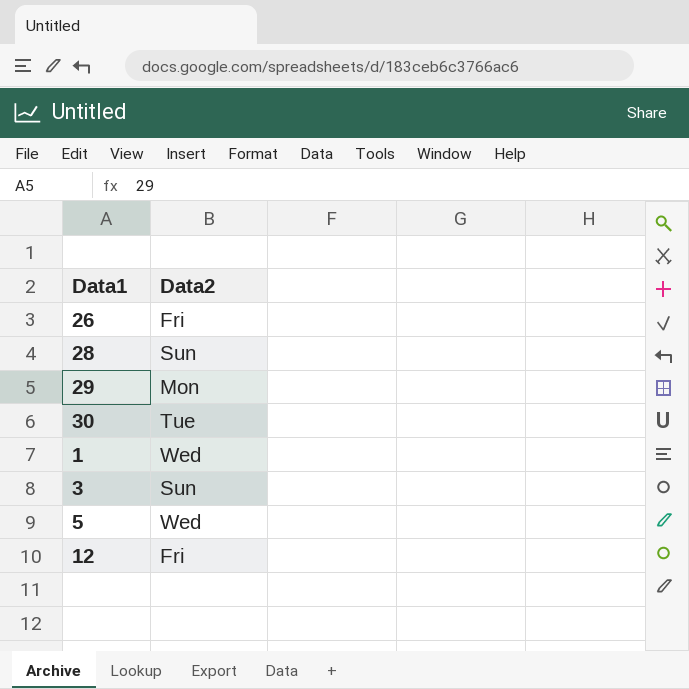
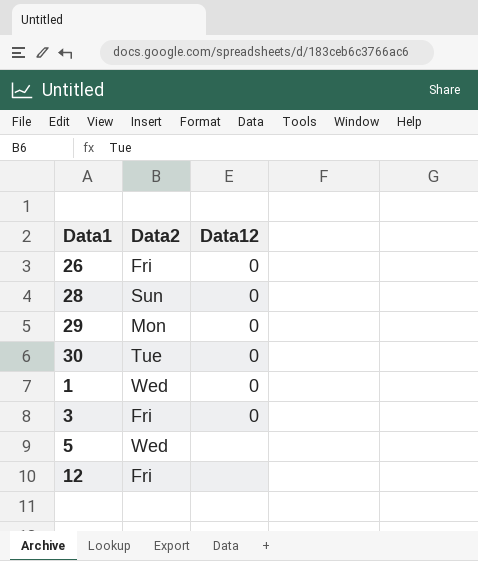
column Data12 | position: none -> 3
3 | Data2: Sun -> Fri

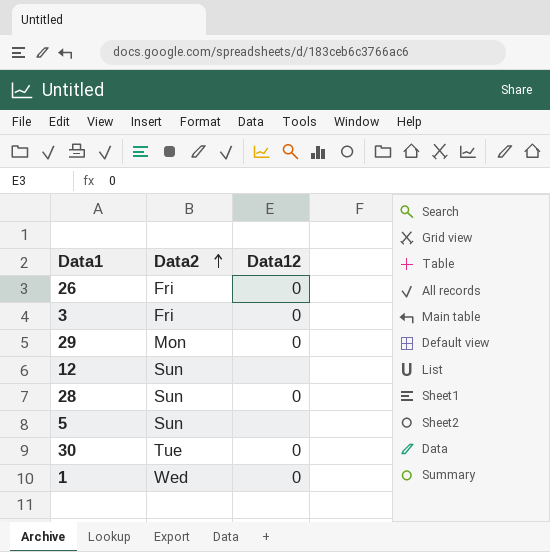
row order: none -> Data2 ascending
12 | Data2: Fri -> Sun
5 | Data2: Wed -> Sun

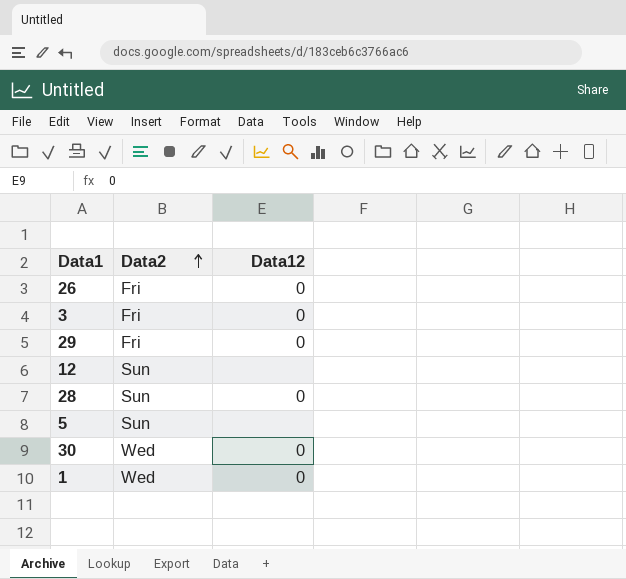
29 | Data2: Mon -> Fri
30 | Data2: Tue -> Wed

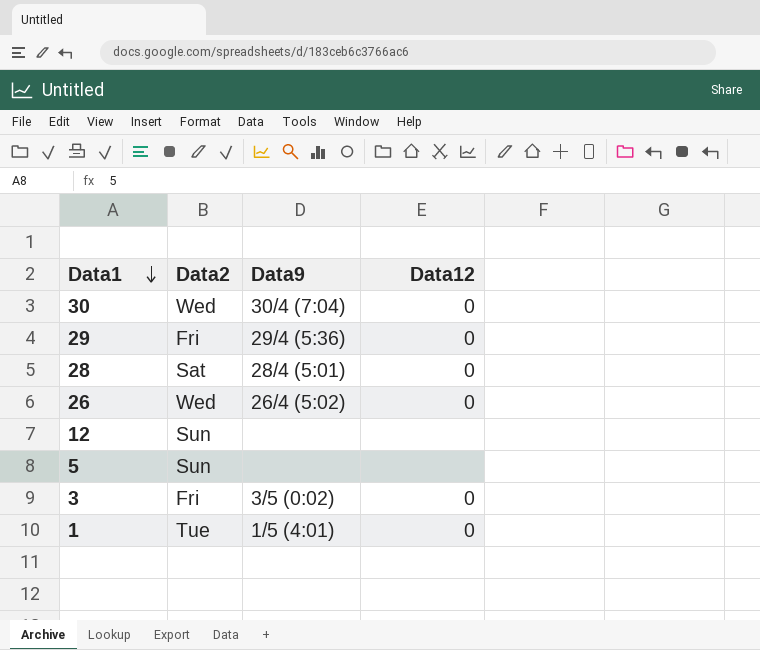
row order: Data2 ascending -> Data1 descending
column Data9 | position: none -> 3
28 | Data2: Sun -> Sat
26 | Data2: Fri -> Wed
1 | Data2: Wed -> Tue

